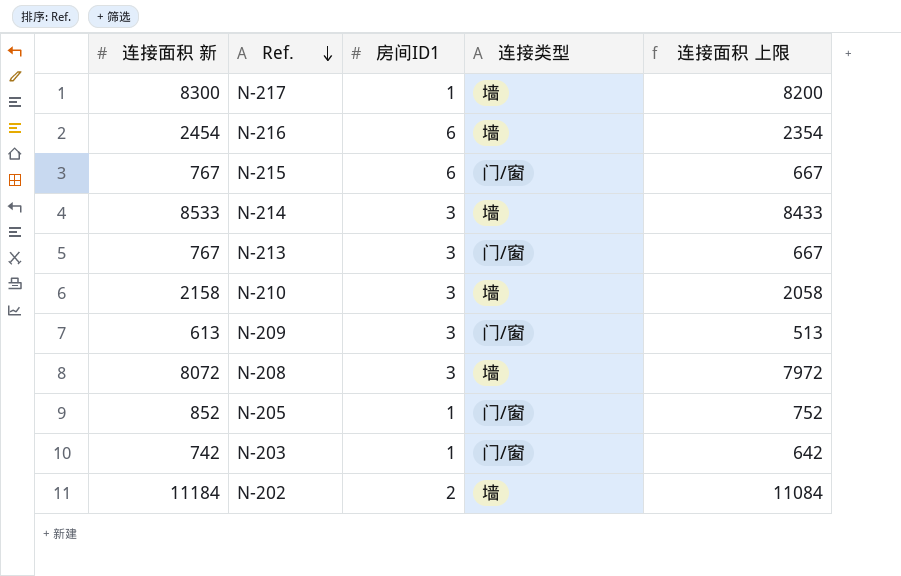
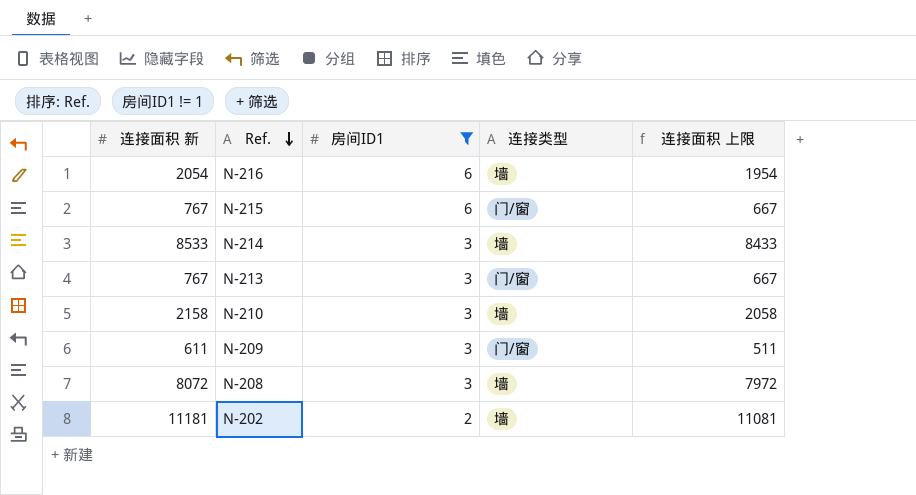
filter: none -> 房间ID1 != 1
N-216 | 连接面积 新: 2454 -> 2054
N-216 | 连接面积 上限: 2354 -> 1954
N-209 | 连接面积 新: 613 -> 611
N-209 | 连接面积 上限: 513 -> 511
N-202 | 连接面积 新: 11184 -> 11181
N-202 | 连接面积 上限: 11084 -> 11081

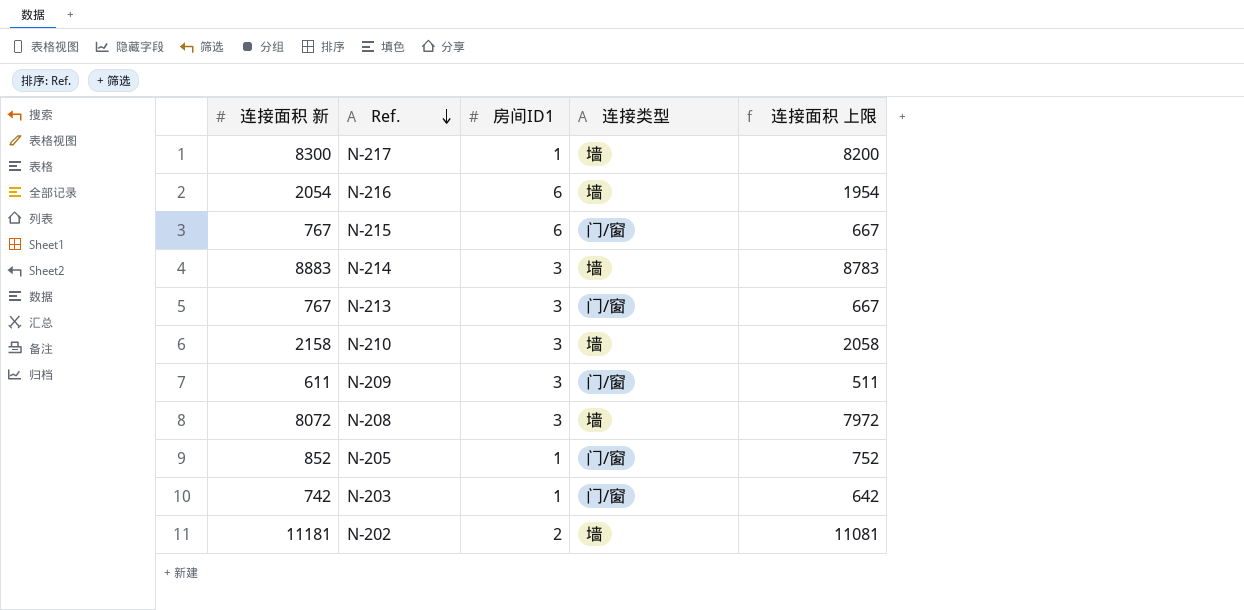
filter: 房间ID1 != 1 -> none
N-214 | 连接面积 新: 8533 -> 8883
N-214 | 连接面积 上限: 8433 -> 8783

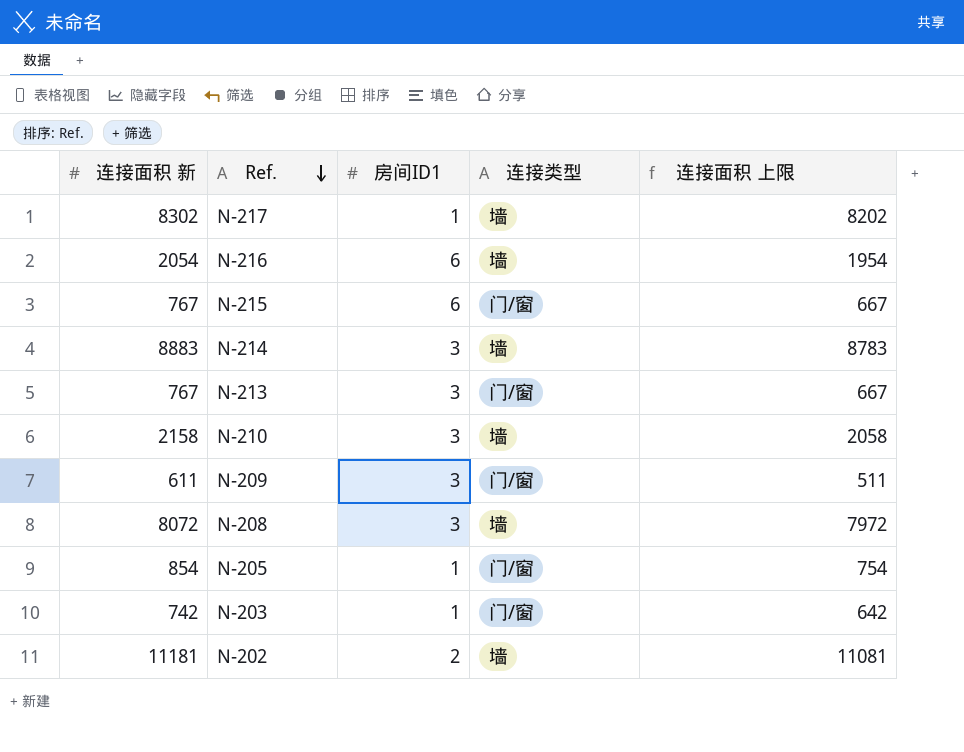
N-217 | 连接面积 新: 8300 -> 8302
N-217 | 连接面积 上限: 8200 -> 8202
N-205 | 连接面积 新: 852 -> 854
N-205 | 连接面积 上限: 752 -> 754

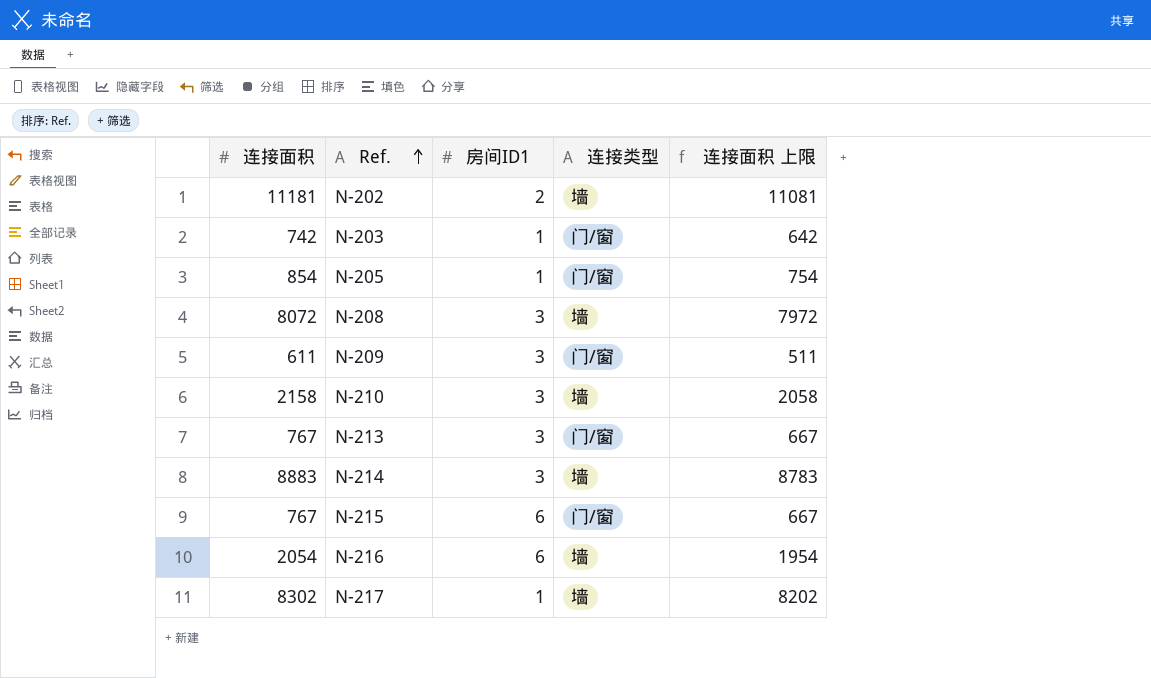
row order: Ref. descending -> Ref. ascending
column name: 连接面积 新 -> 连接面积

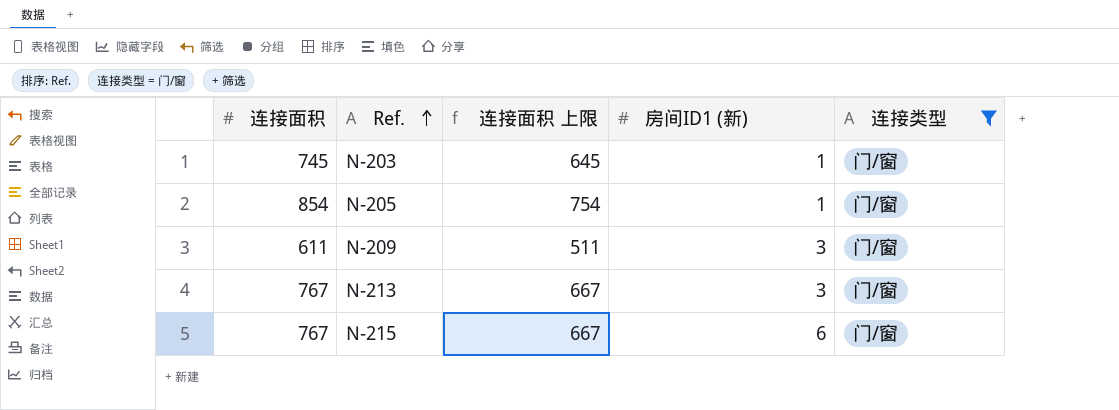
filter: none -> 连接类型 = 门/窗
column 连接面积 上限 | position: 5 -> 3
column name: 房间ID1 -> 房间ID1 (新)
N-203 | 连接面积: 742 -> 745
N-203 | 连接面积 上限: 642 -> 645

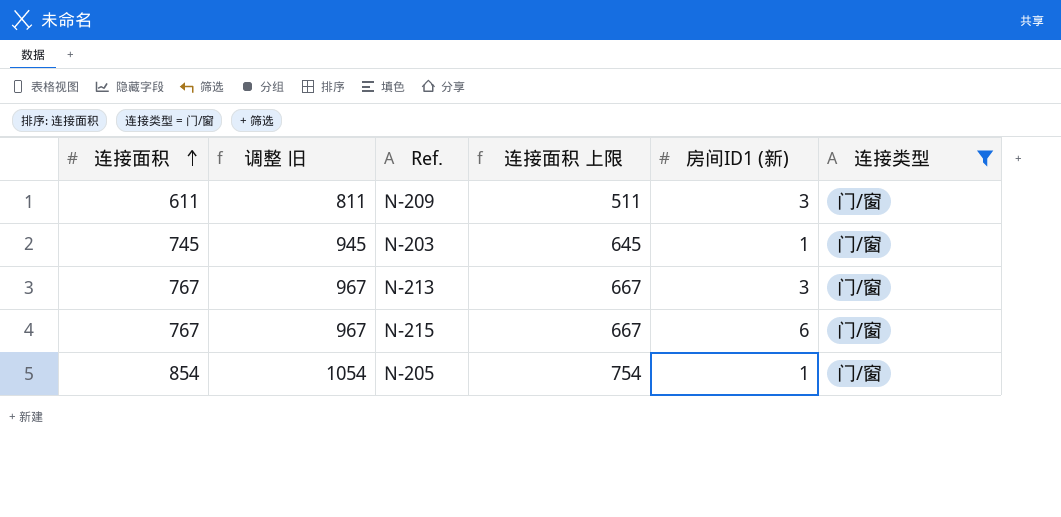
row order: Ref. ascending -> 连接面积 ascending
column 调整 旧 | formula: none -> [连接面积] + 200

